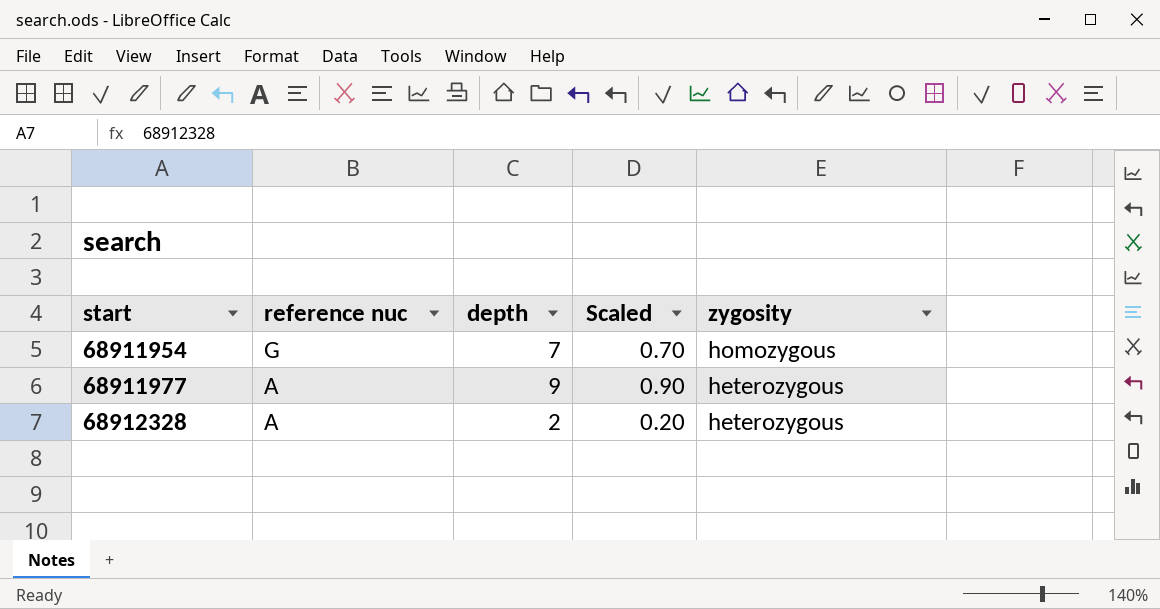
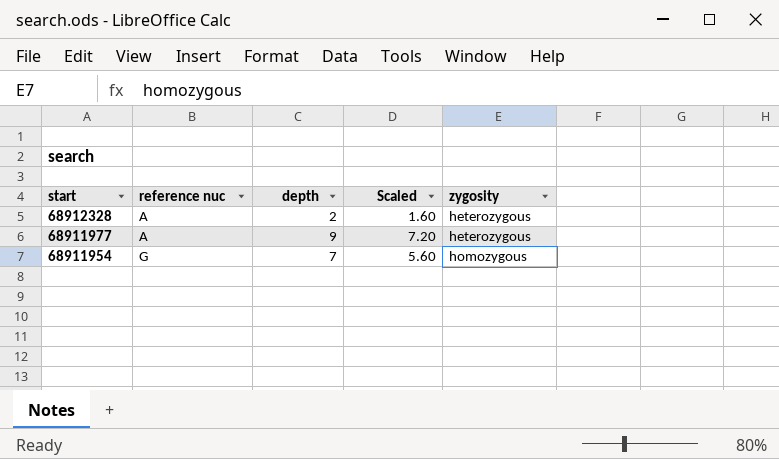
row order: start ascending -> start descending
column Scaled | formula: [depth] * 0.1 -> [depth] * 0.8

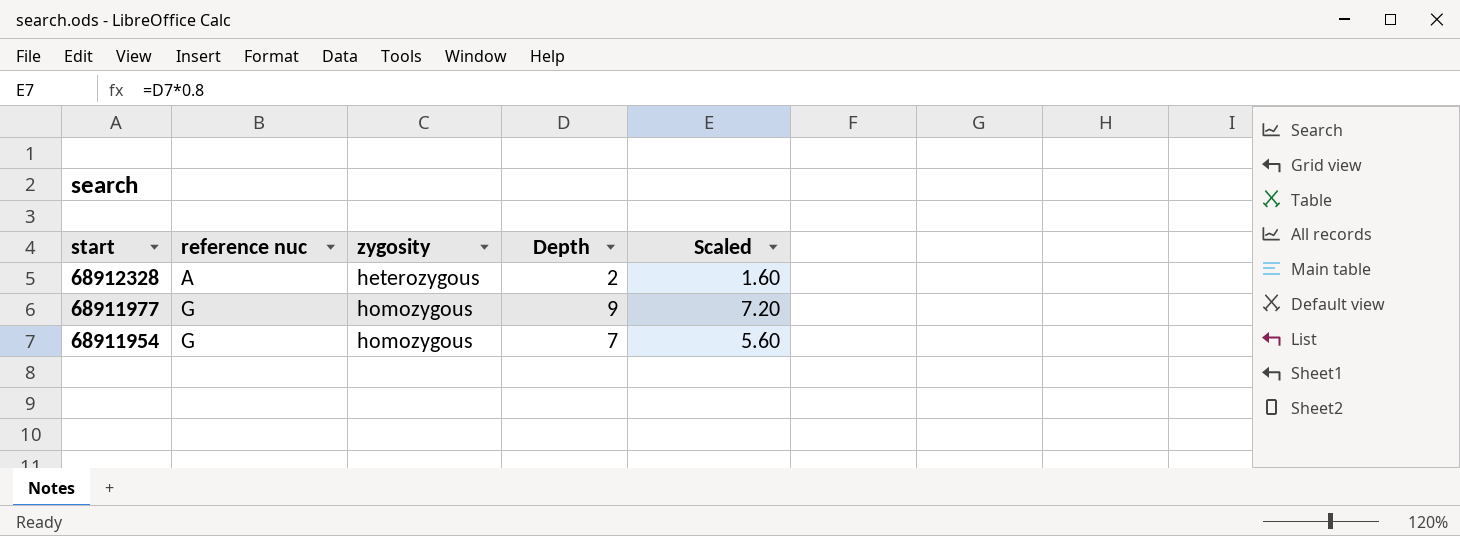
column zygosity | position: 5 -> 3
column name: depth -> Depth
68911977 | reference nuc: A -> G
68911977 | zygosity: heterozygous -> homozygous

